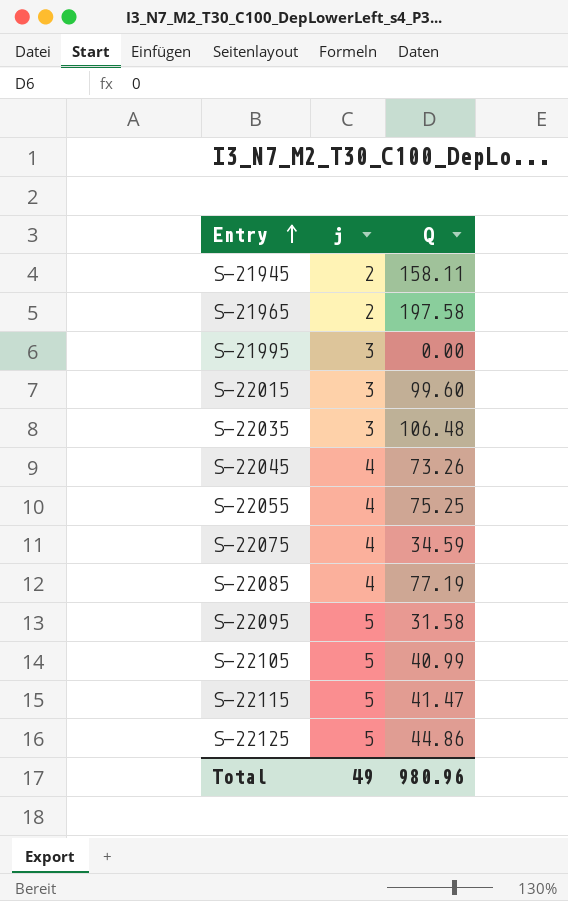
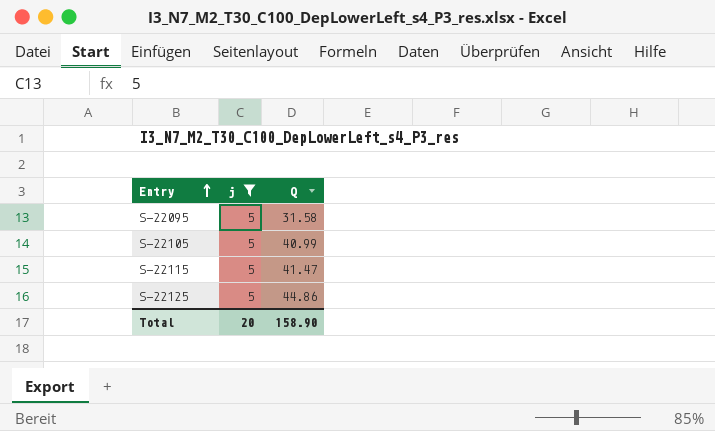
filter: none -> j = 5
Total | j: 49 -> 20
Total | Q: 980.96 -> 158.90

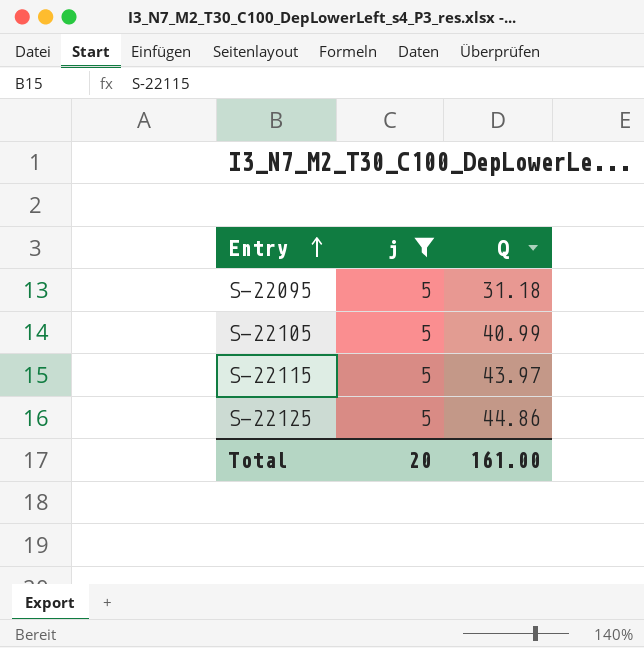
S-22095 | Q: 31.58 -> 31.18
S-22115 | Q: 41.47 -> 43.97
Total | Q: 158.90 -> 161.00

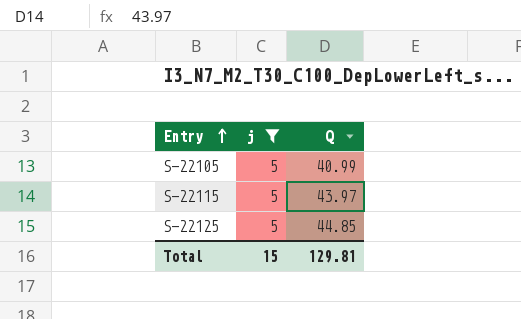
row S-22095: 5 | 31.18 -> none
S-22125 | Q: 44.86 -> 44.85
Total | j: 20 -> 15
Total | Q: 161.00 -> 129.81

